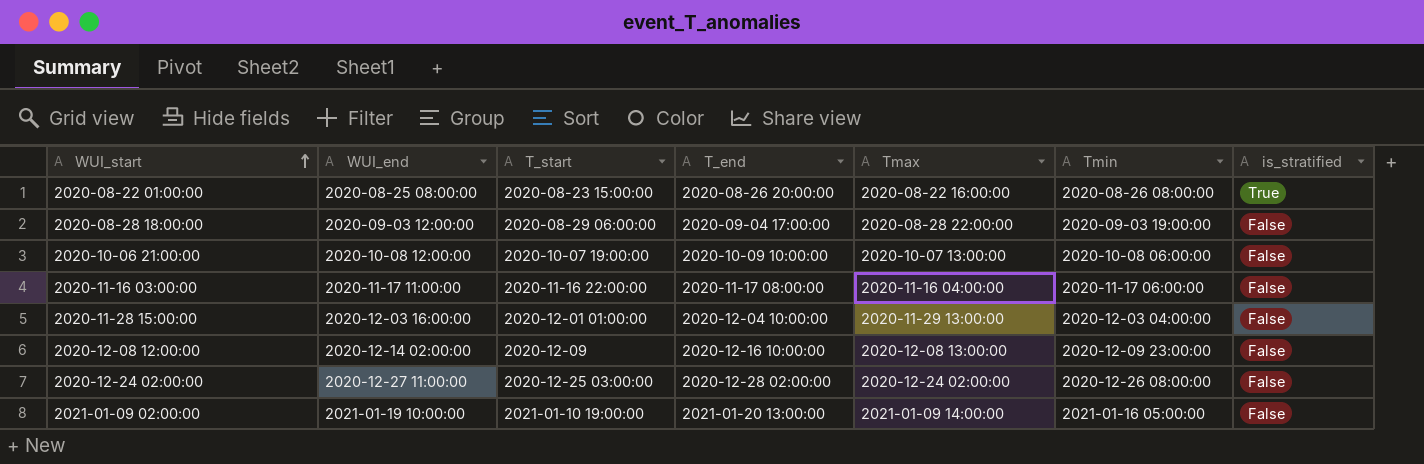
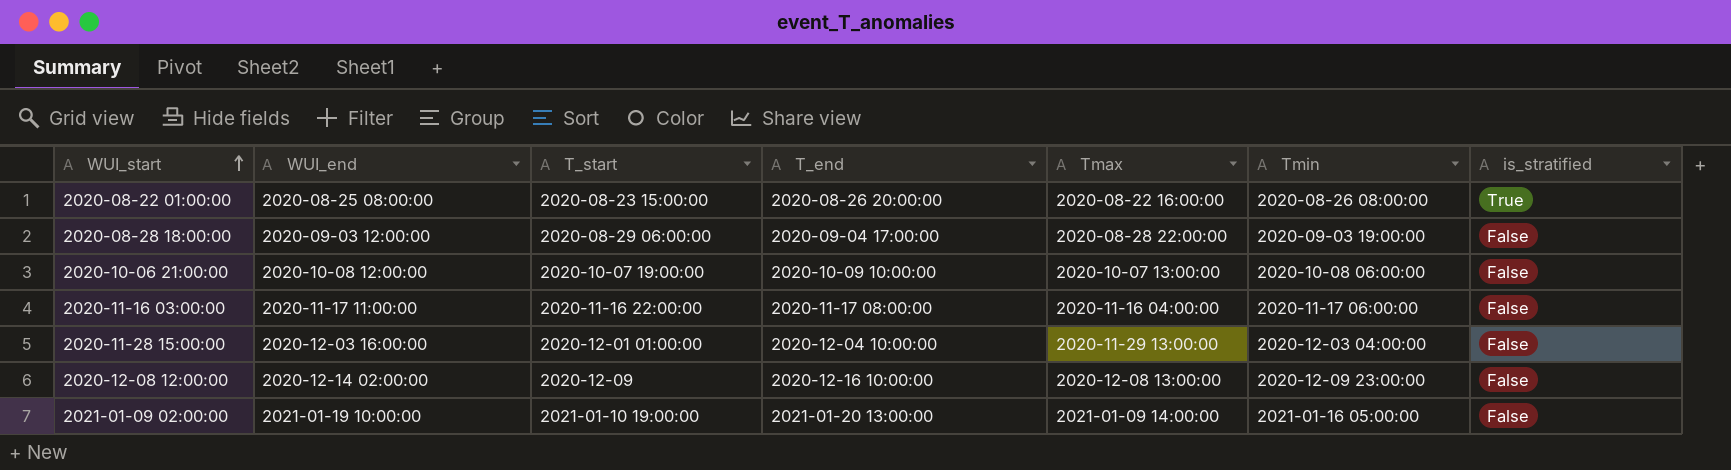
row 2020-12-24 02:00:00: 2020-12-27 11:00:00 | 2020-12-25 03:00:00 | 2020-12-28 02:00:00 | 2020-12-24 02:00:00 | 2020-12-26 08:00:00 | False -> none

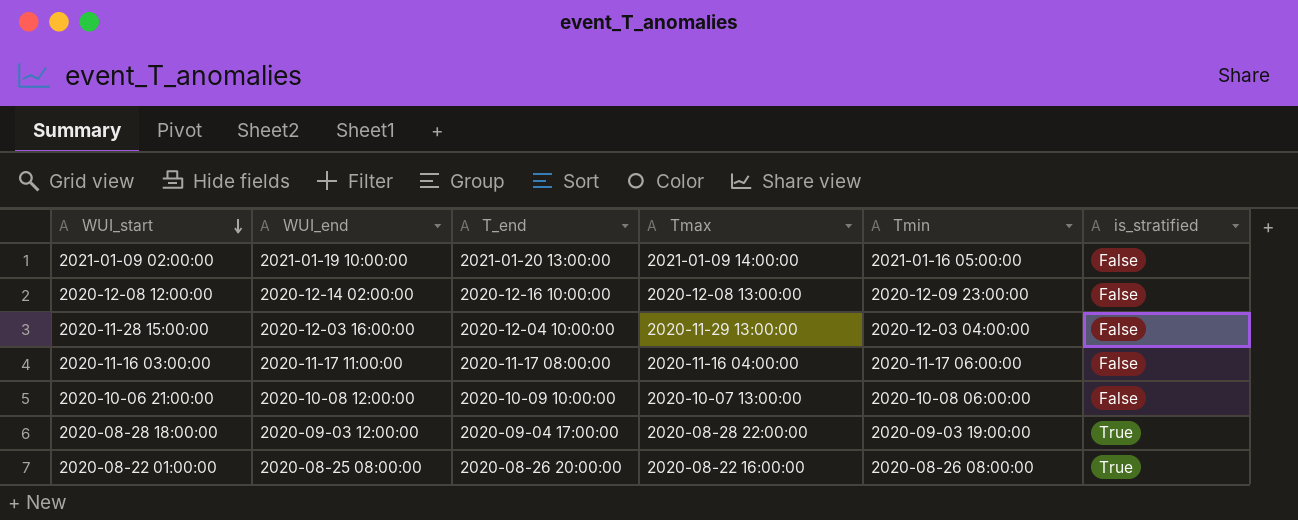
row order: WUI_start ascending -> WUI_start descending
column T_start | position: 3 -> none
2020-08-28 18:00:00 | is_stratified: False -> True

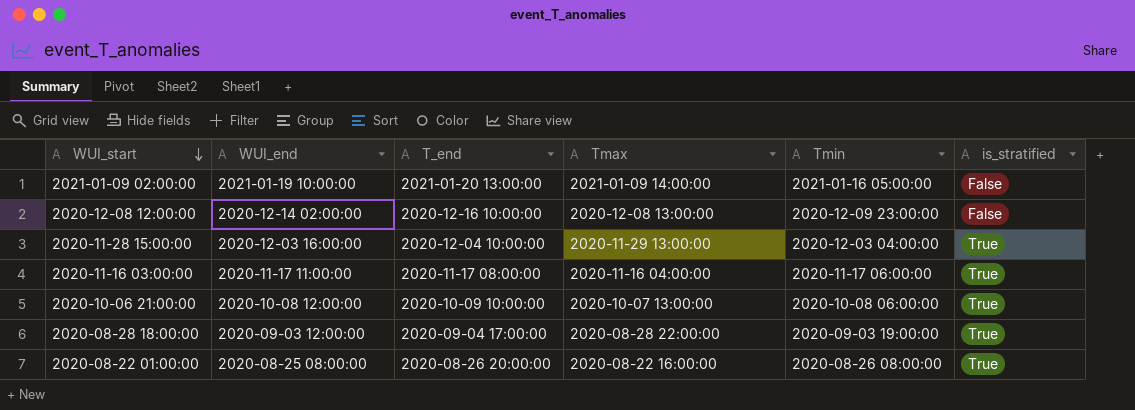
2020-11-28 15:00:00 | is_stratified: False -> True
2020-11-16 03:00:00 | is_stratified: False -> True
2020-10-06 21:00:00 | is_stratified: False -> True

